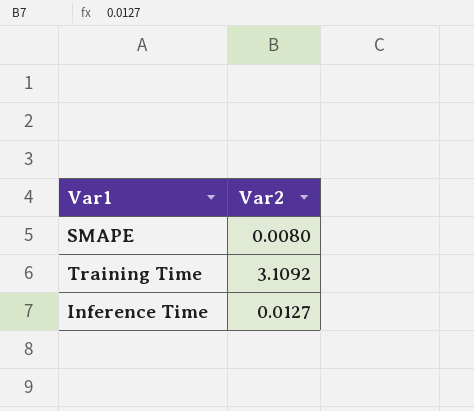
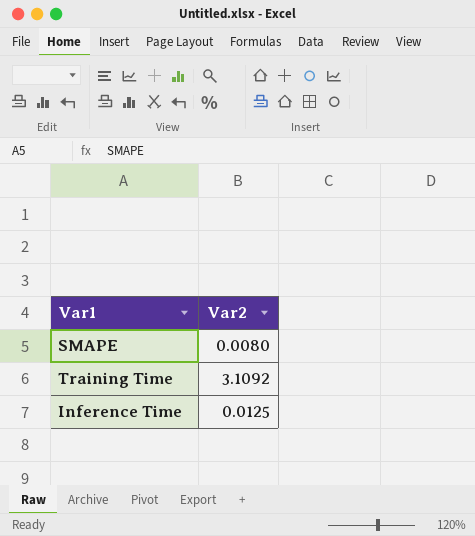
Inference Time | Var2: 0.0127 -> 0.0125

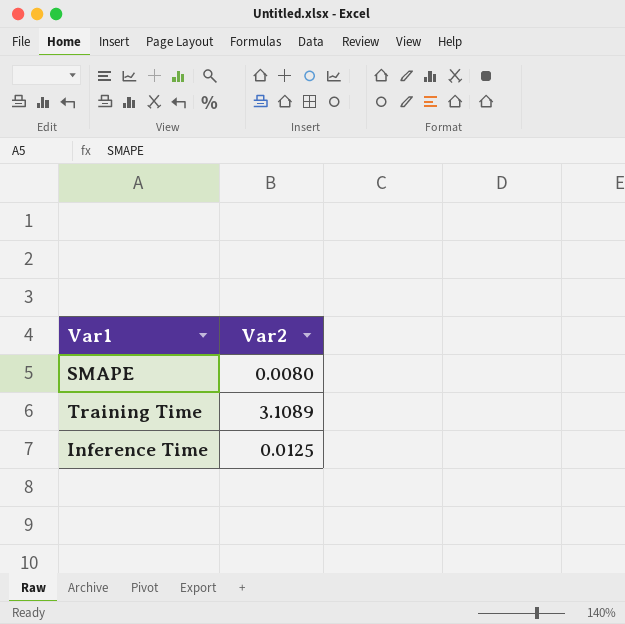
Training Time | Var2: 3.1092 -> 3.1089

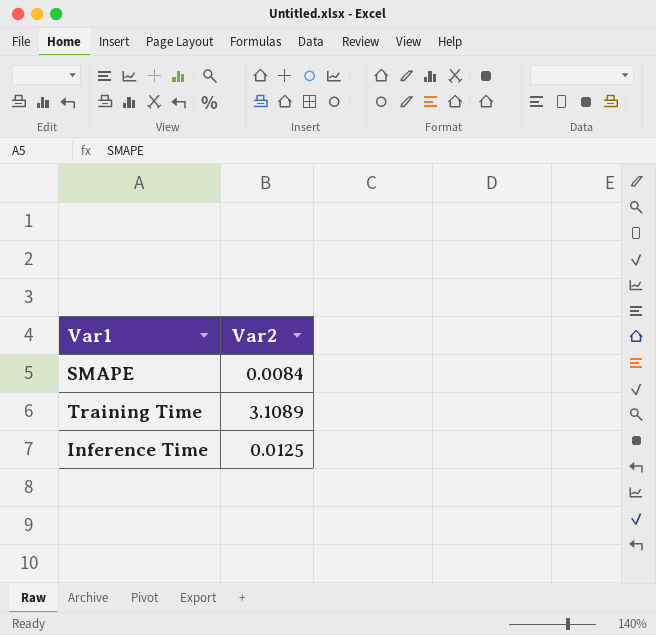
SMAPE | Var2: 0.0080 -> 0.0084

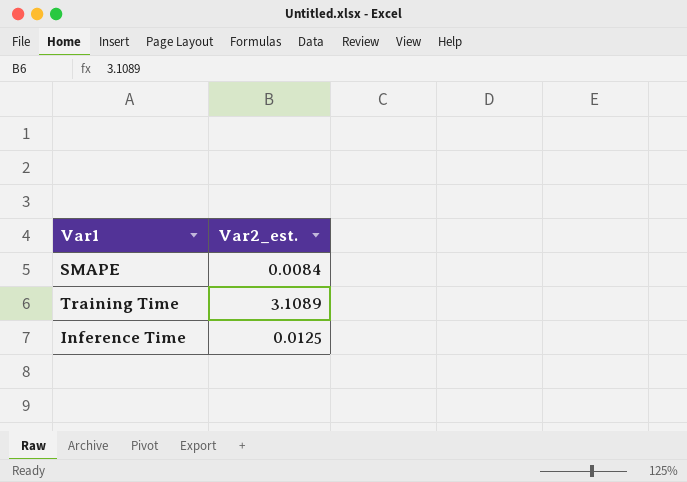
column name: Var2 -> Var2_est.

